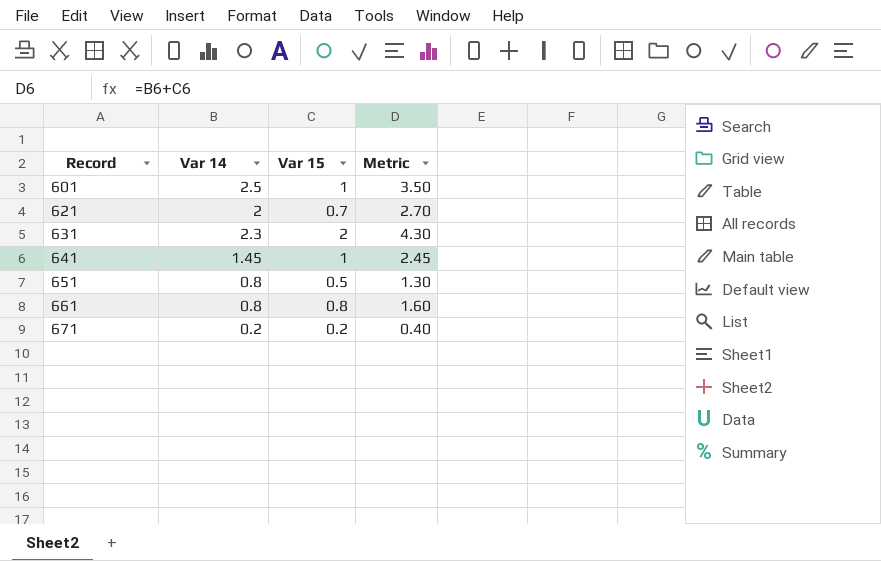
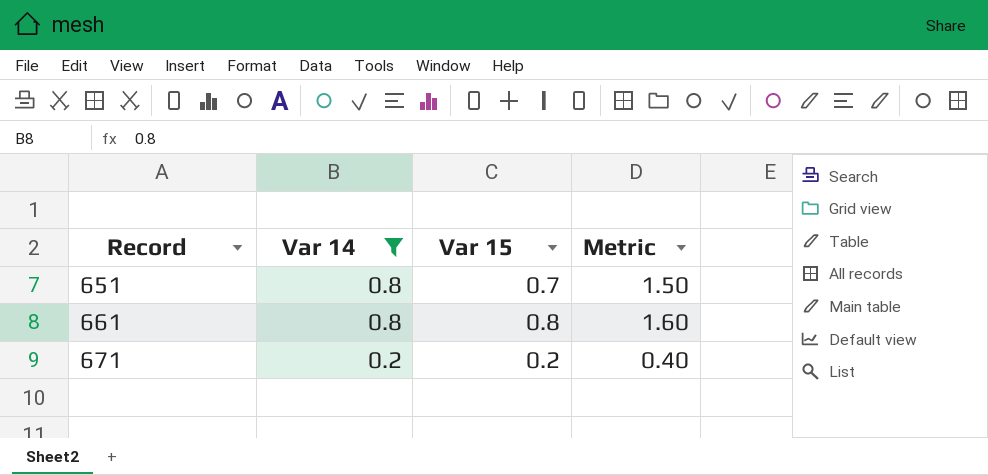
filter: none -> Var 14 <= 0.8
651 | Var 15: 0.5 -> 0.7
651 | Metric: 1.30 -> 1.50

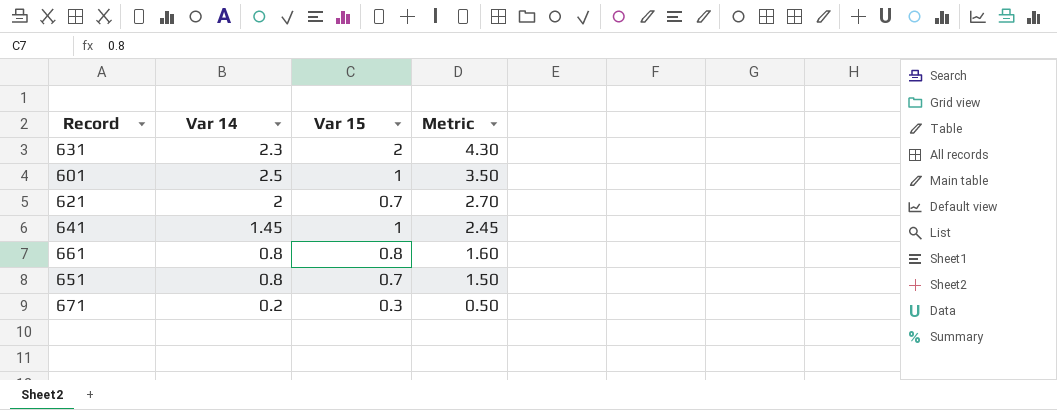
filter: Var 14 <= 0.8 -> none
row order: Record ascending -> Metric descending
671 | Var 15: 0.2 -> 0.3
671 | Metric: 0.40 -> 0.50

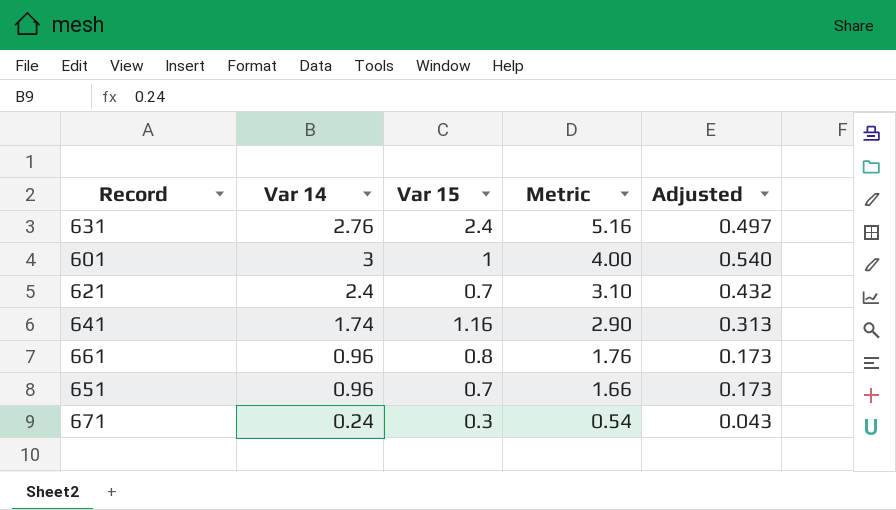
column Adjusted | formula: none -> [Var 14] * 0.18
631 | Var 14: 2.3 -> 2.76
631 | Var 15: 2 -> 2.4
631 | Metric: 4.30 -> 5.16
601 | Var 14: 2.5 -> 3
601 | Metric: 3.50 -> 4.00
621 | Var 14: 2 -> 2.4
621 | Metric: 2.70 -> 3.10
641 | Var 14: 1.45 -> 1.74
641 | Var 15: 1 -> 1.16
641 | Metric: 2.45 -> 2.90
661 | Var 14: 0.8 -> 0.96
661 | Metric: 1.60 -> 1.76
651 | Var 14: 0.8 -> 0.96
651 | Metric: 1.50 -> 1.66
671 | Var 14: 0.2 -> 0.24
671 | Metric: 0.50 -> 0.54

